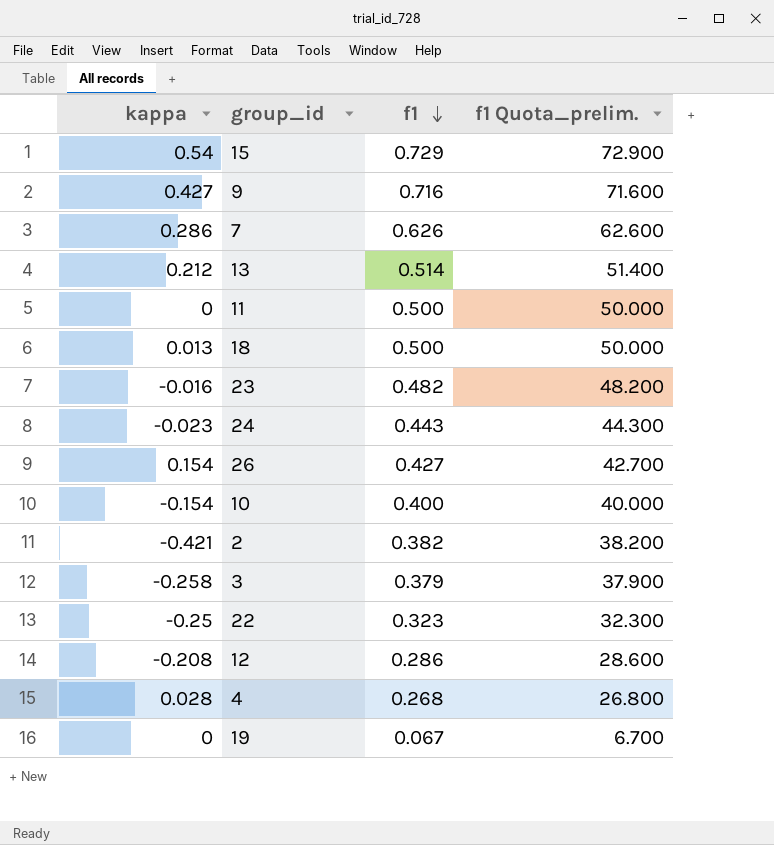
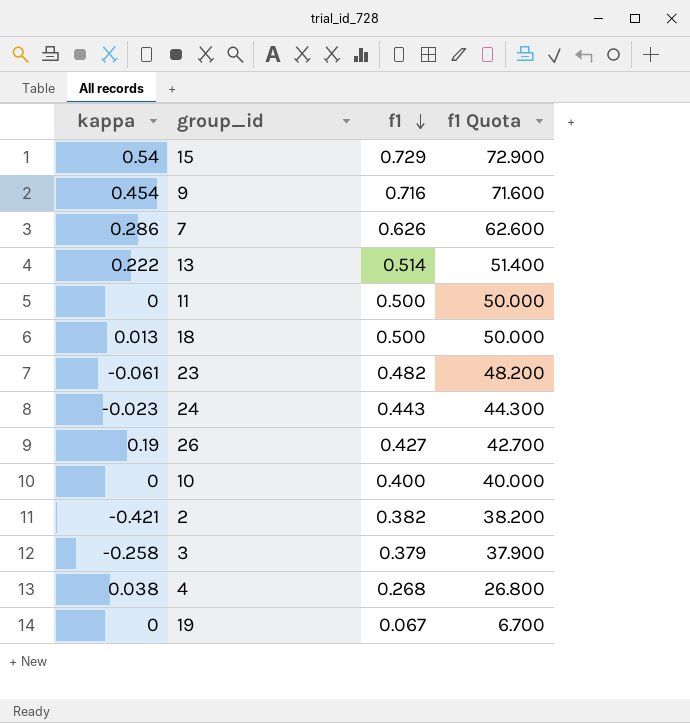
column name: f1 Quota_prelim. -> f1 Quota
row 22: -0.25 | 0.323 | 32.300 -> none
row 12: -0.208 | 0.286 | 28.600 -> none
9 | kappa: 0.427 -> 0.454
13 | kappa: 0.212 -> 0.222
23 | kappa: -0.016 -> -0.061
26 | kappa: 0.154 -> 0.19
10 | kappa: -0.154 -> 0
4 | kappa: 0.028 -> 0.038

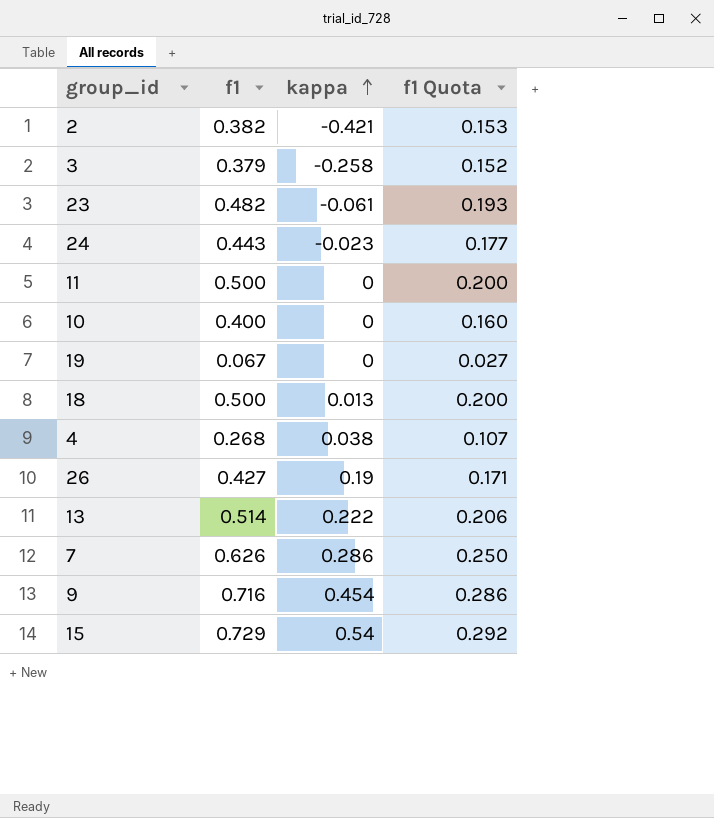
row order: f1 descending -> kappa ascending
column kappa | position: 1 -> 3
column f1 Quota | formula: [f1] * 100 -> [f1] * 0.4

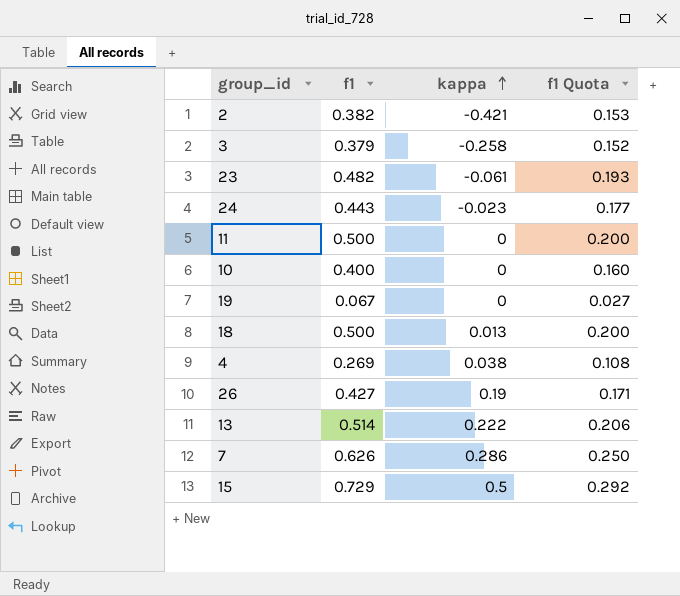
row 9: 0.716 | 0.454 | 0.286 -> none
4 | f1: 0.268 -> 0.269
4 | f1 Quota: 0.107 -> 0.108
15 | kappa: 0.54 -> 0.5

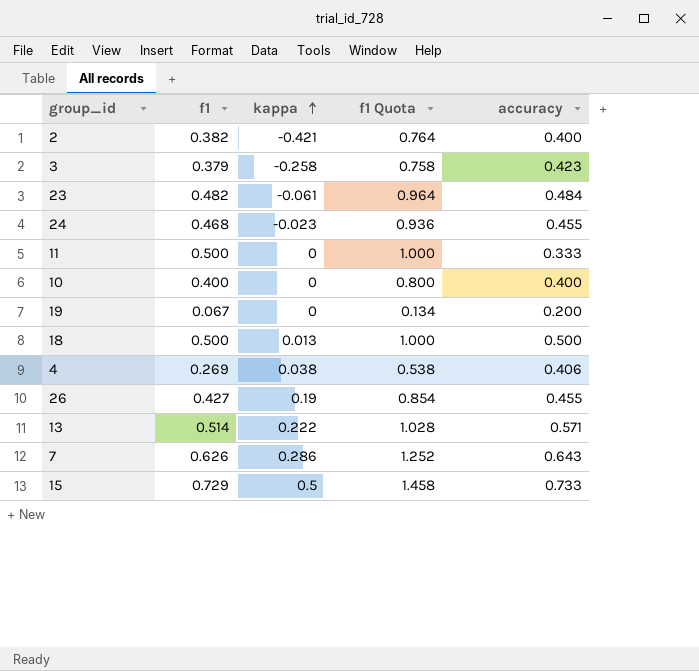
column f1 Quota | formula: [f1] * 0.4 -> [f1] * 2
column accuracy | position: none -> 5
24 | f1: 0.443 -> 0.468

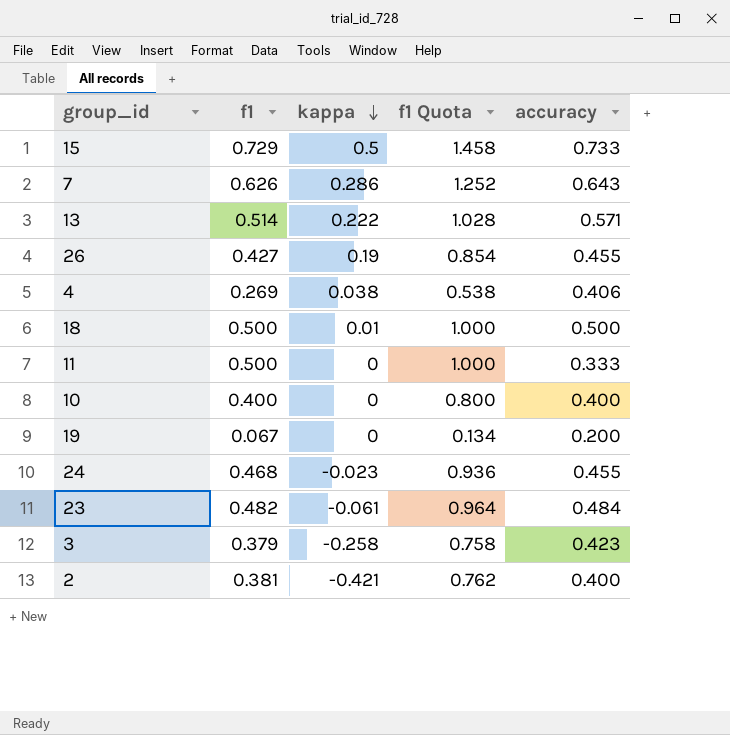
row order: kappa ascending -> kappa descending
18 | kappa: 0.013 -> 0.01
2 | f1: 0.382 -> 0.381
2 | f1 Quota: 0.764 -> 0.762

